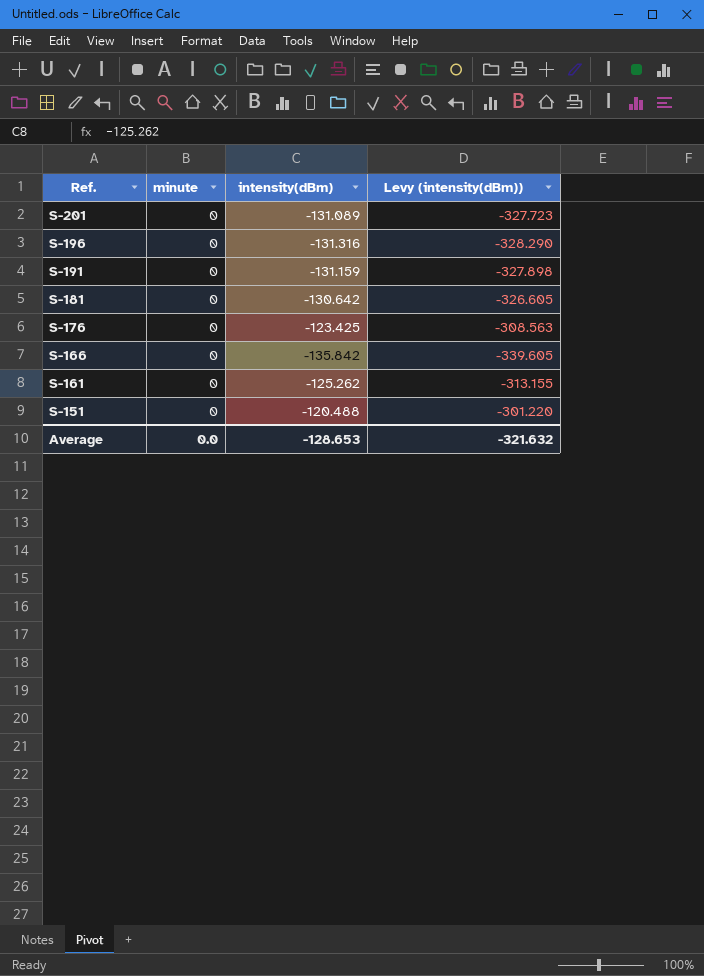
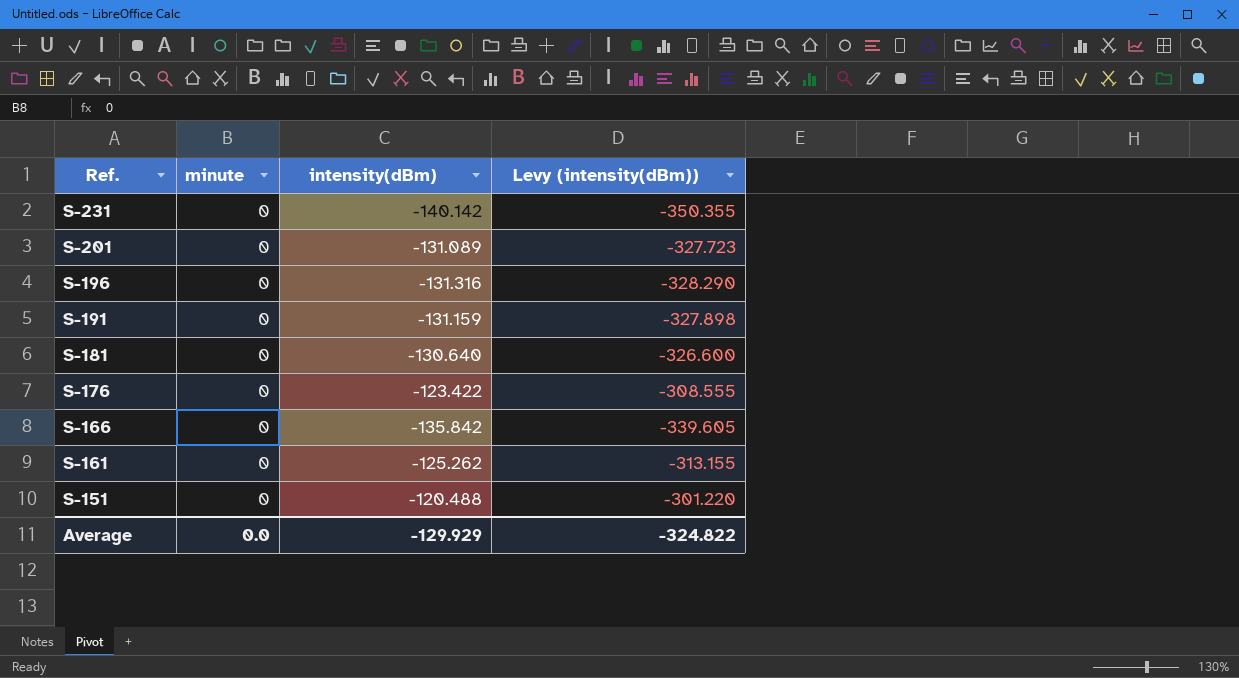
row S-231: none -> 0 | -140.142 | -350.355
S-181 | intensity(dBm): -130.642 -> -130.640
S-181 | Levy (intensity(dBm)): -326.605 -> -326.600
S-176 | intensity(dBm): -123.425 -> -123.422
S-176 | Levy (intensity(dBm)): -308.563 -> -308.555
Average | intensity(dBm): -128.653 -> -129.929
Average | Levy (intensity(dBm)): -321.632 -> -324.822

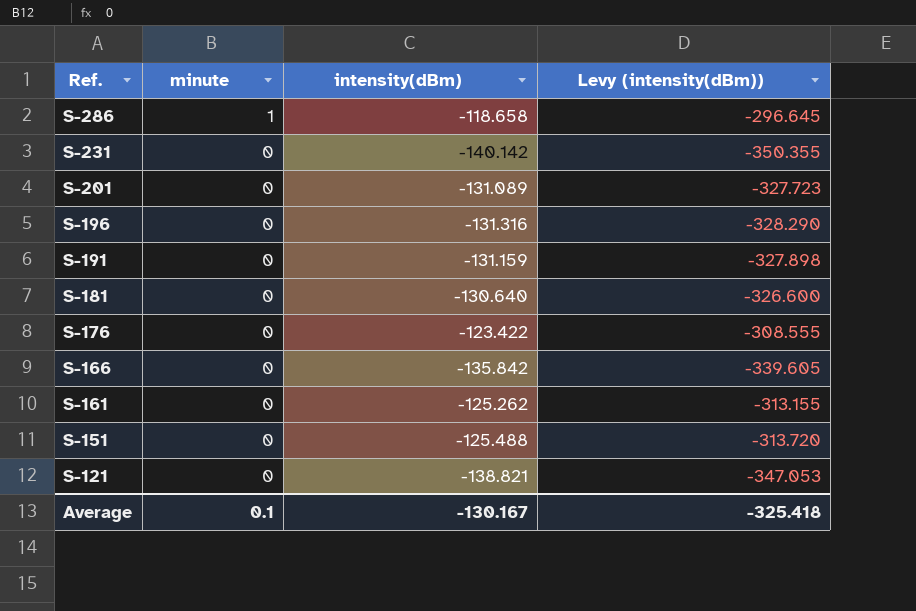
row S-286: none -> 1 | -118.658 | -296.645
S-151 | intensity(dBm): -120.488 -> -125.488
S-151 | Levy (intensity(dBm)): -301.220 -> -313.720
row S-121: none -> 0 | -138.821 | -347.053
Average | minute: 0.0 -> 0.1
Average | intensity(dBm): -129.929 -> -130.167
Average | Levy (intensity(dBm)): -324.822 -> -325.418

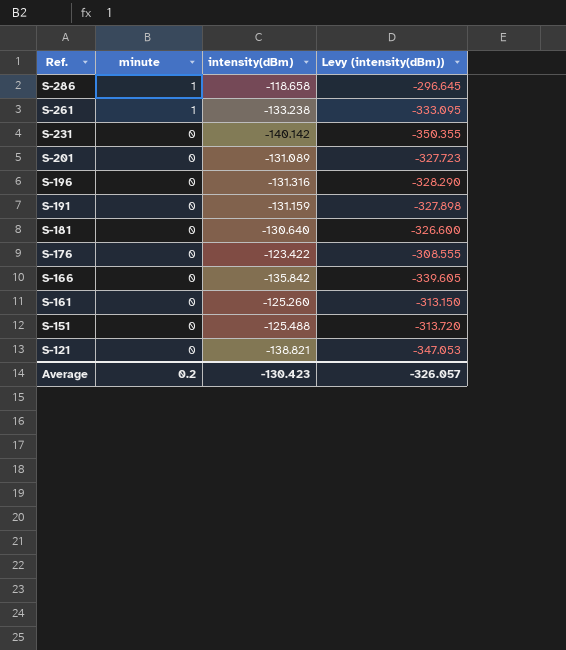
row S-261: none -> 1 | -133.238 | -333.095
S-161 | intensity(dBm): -125.262 -> -125.260
S-161 | Levy (intensity(dBm)): -313.155 -> -313.150
Average | minute: 0.1 -> 0.2
Average | intensity(dBm): -130.167 -> -130.423
Average | Levy (intensity(dBm)): -325.418 -> -326.057

